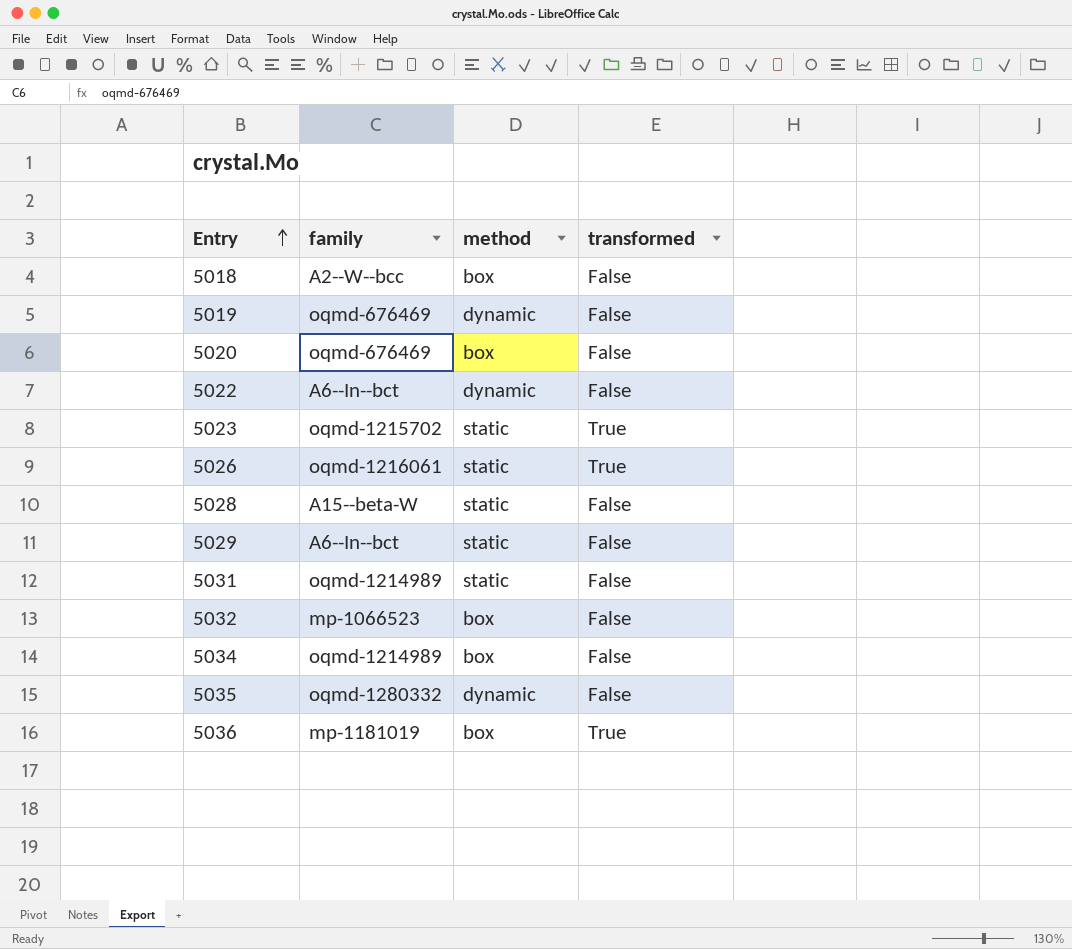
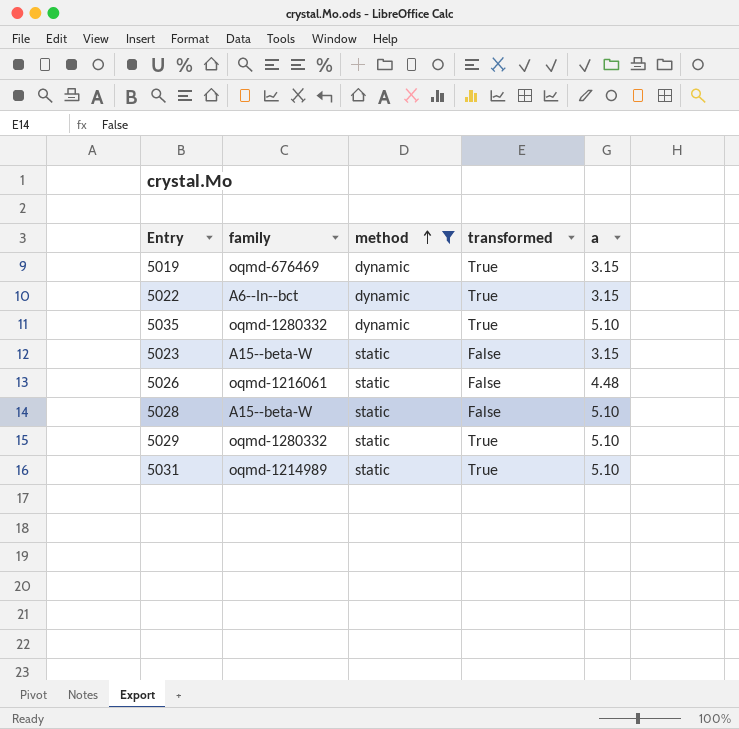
filter: none -> method != box
row order: Entry ascending -> method ascending
column a | position: none -> 5
5019 | transformed: False -> True
5022 | transformed: False -> True
5035 | transformed: False -> True
5023 | family: oqmd-1215702 -> A15--beta-W
5023 | transformed: True -> False
5026 | transformed: True -> False
5029 | family: A6--In--bct -> oqmd-1280332
5029 | transformed: False -> True
5031 | transformed: False -> True

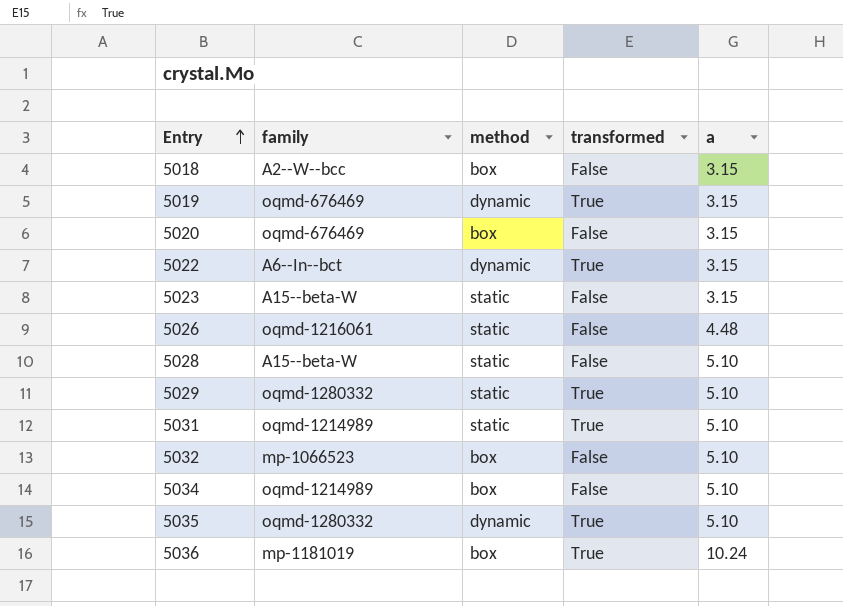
filter: method != box -> none
row order: method ascending -> Entry ascending

